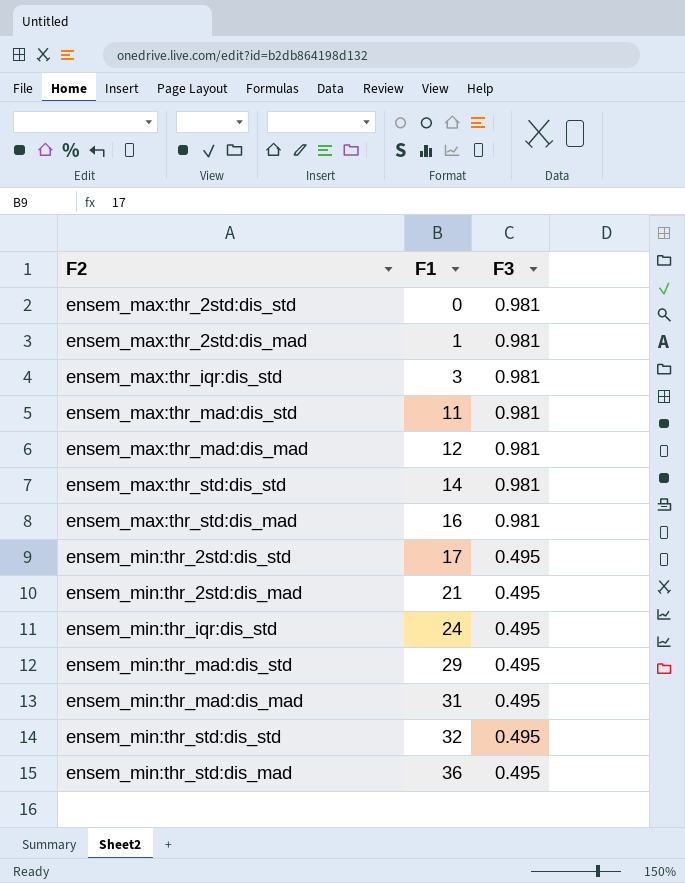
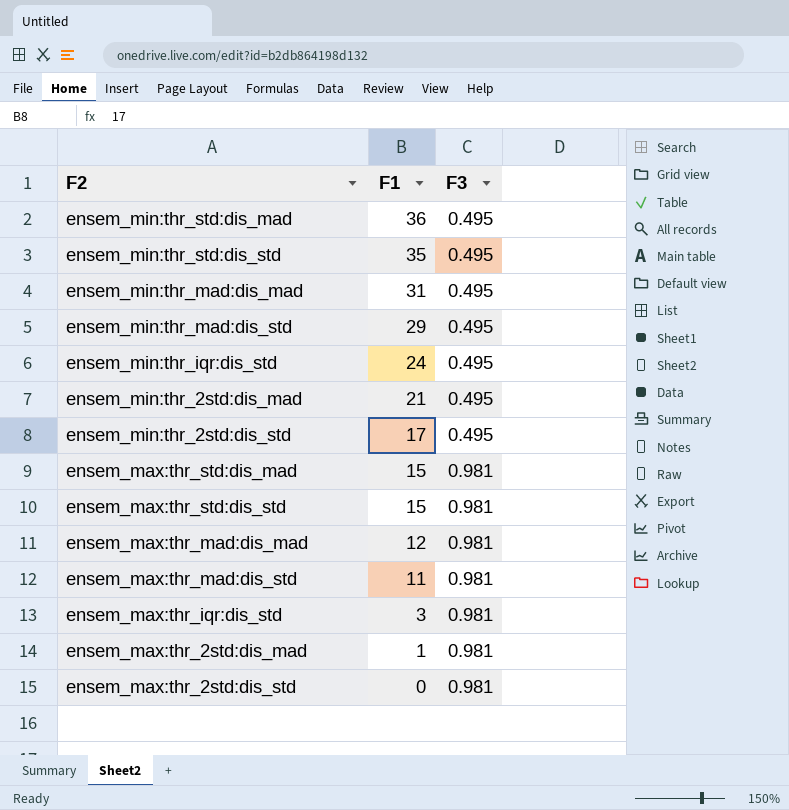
row order: F1 ascending -> F1 descending
ensem_min:thr_std:dis_std | F1: 32 -> 35
ensem_max:thr_std:dis_mad | F1: 16 -> 15
ensem_max:thr_std:dis_std | F1: 14 -> 15

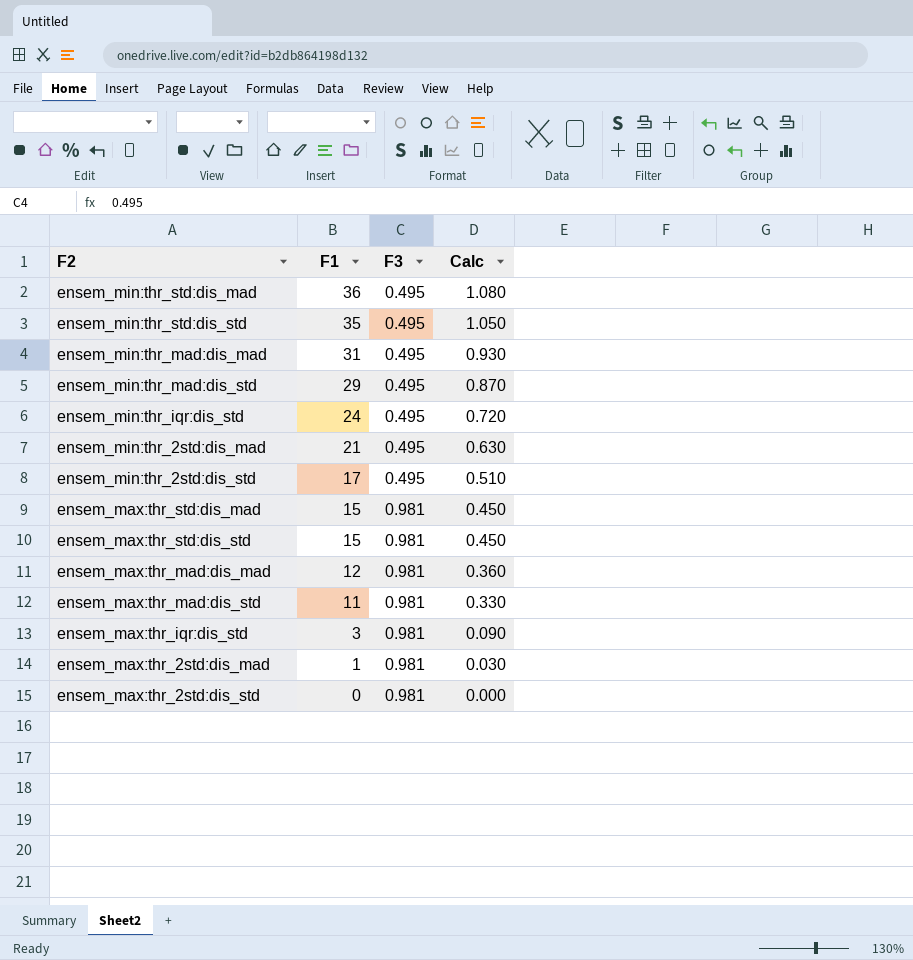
column Calc | formula: none -> [F1] * 0.03

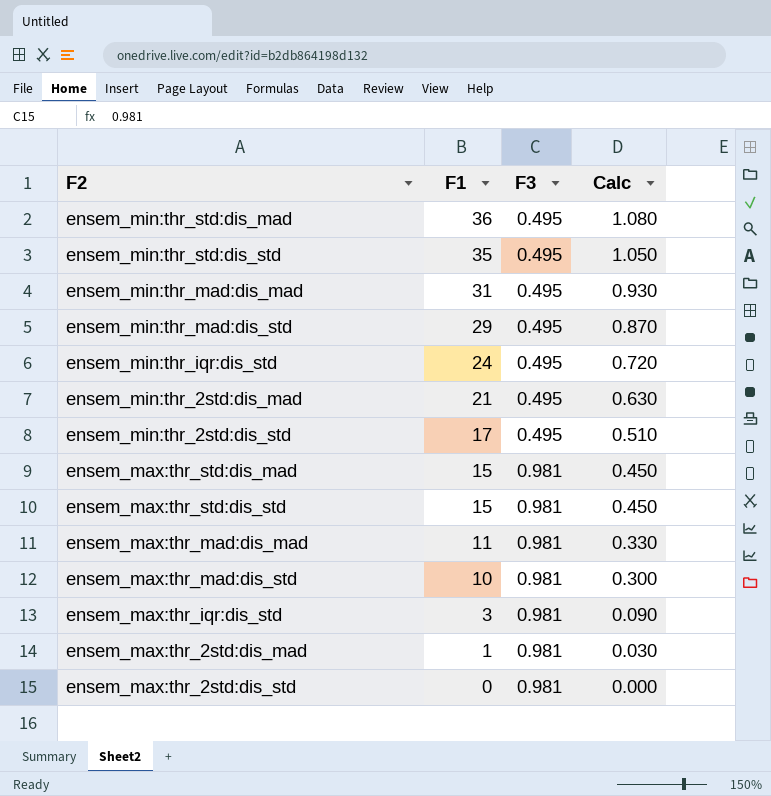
ensem_max:thr_mad:dis_mad | F1: 12 -> 11
ensem_max:thr_mad:dis_mad | Calc: 0.360 -> 0.330
ensem_max:thr_mad:dis_std | F1: 11 -> 10
ensem_max:thr_mad:dis_std | Calc: 0.330 -> 0.300

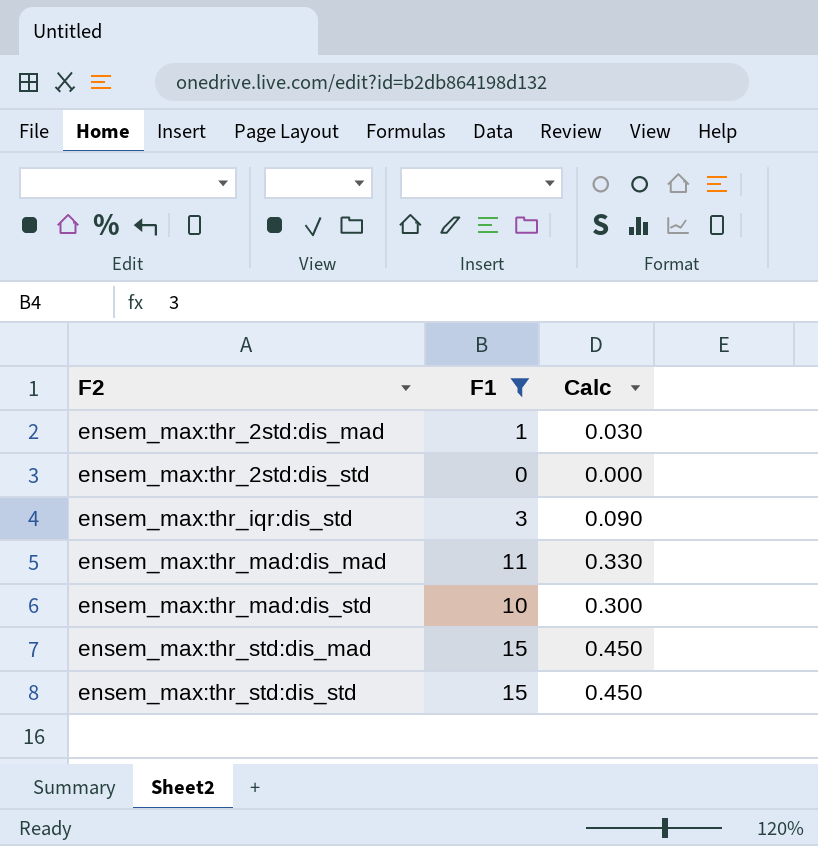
filter: none -> F1 <= 15
row order: F1 descending -> F2 ascending
column F3 | position: 3 -> none

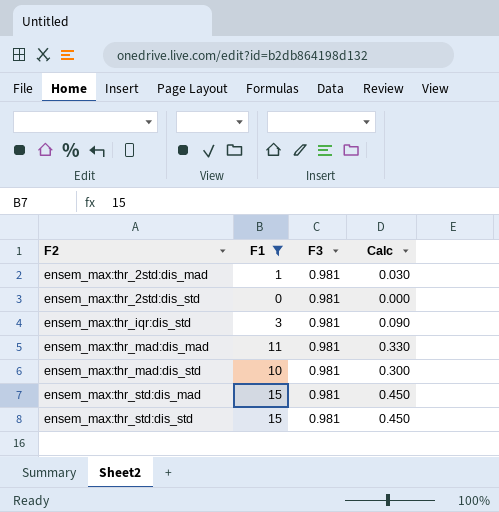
column F3 | position: none -> 3

